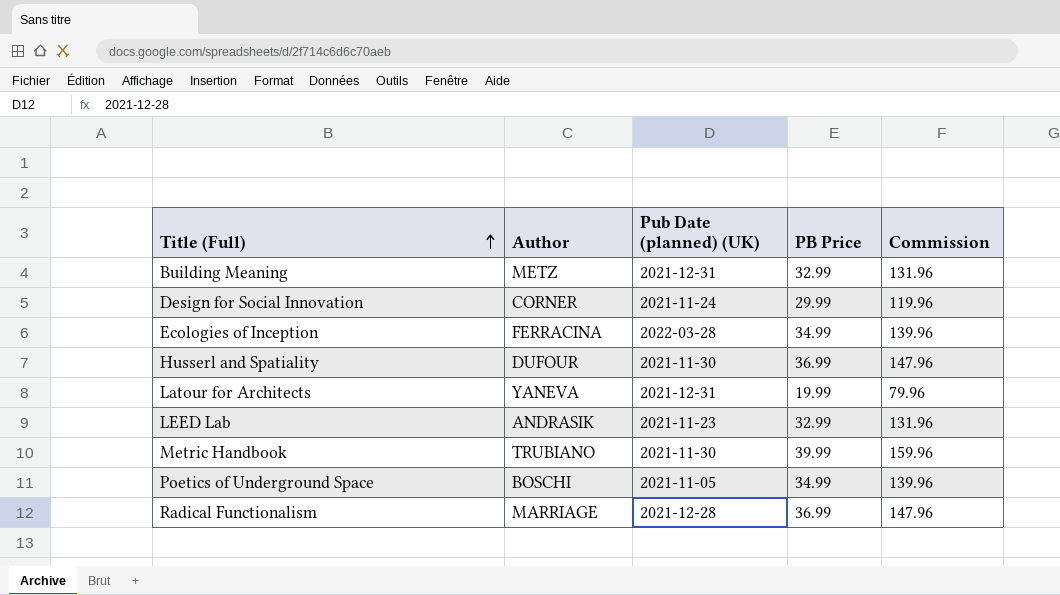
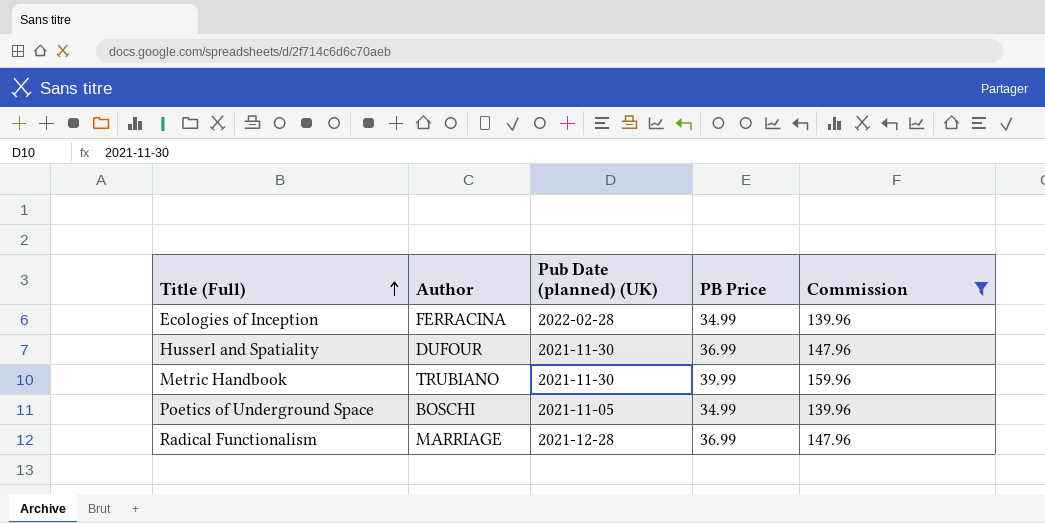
filter: none -> Commission >= 139.96
Ecologies of Inception | Pub Date (planned) (UK): 2022-03-28 -> 2022-02-28

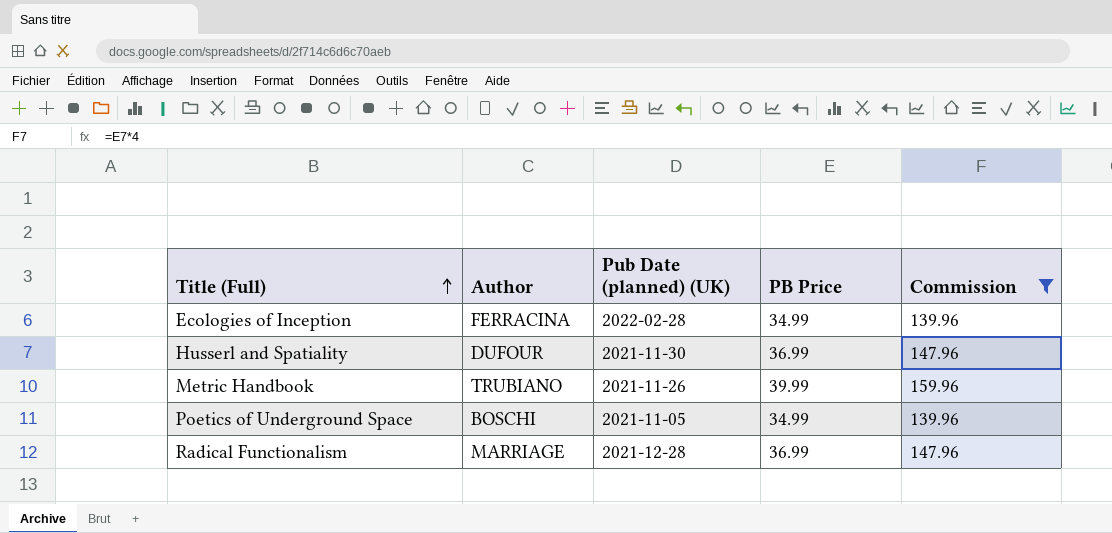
Metric Handbook | Pub Date (planned) (UK): 2021-11-30 -> 2021-11-26

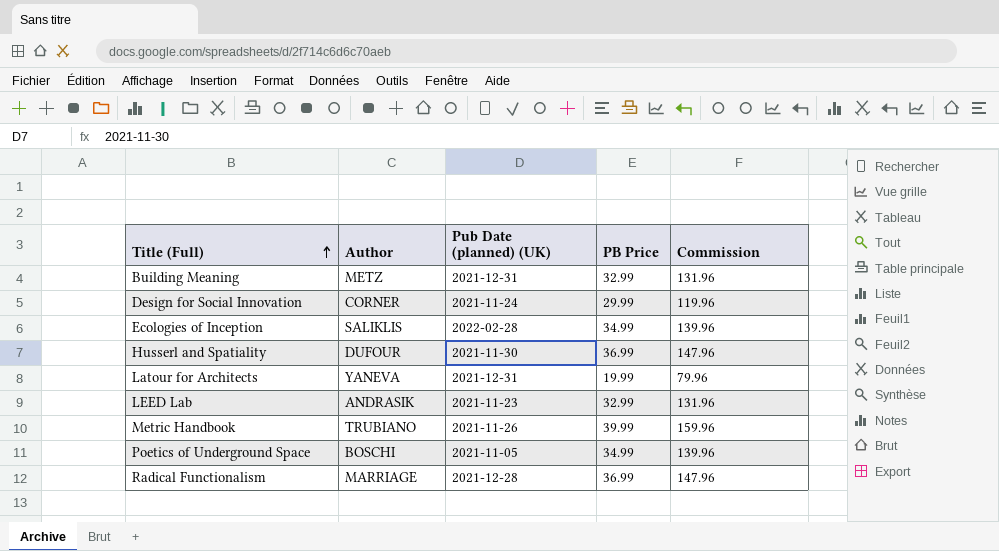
filter: Commission >= 139.96 -> none
Ecologies of Inception | Author: FERRACINA -> SALIKLIS

